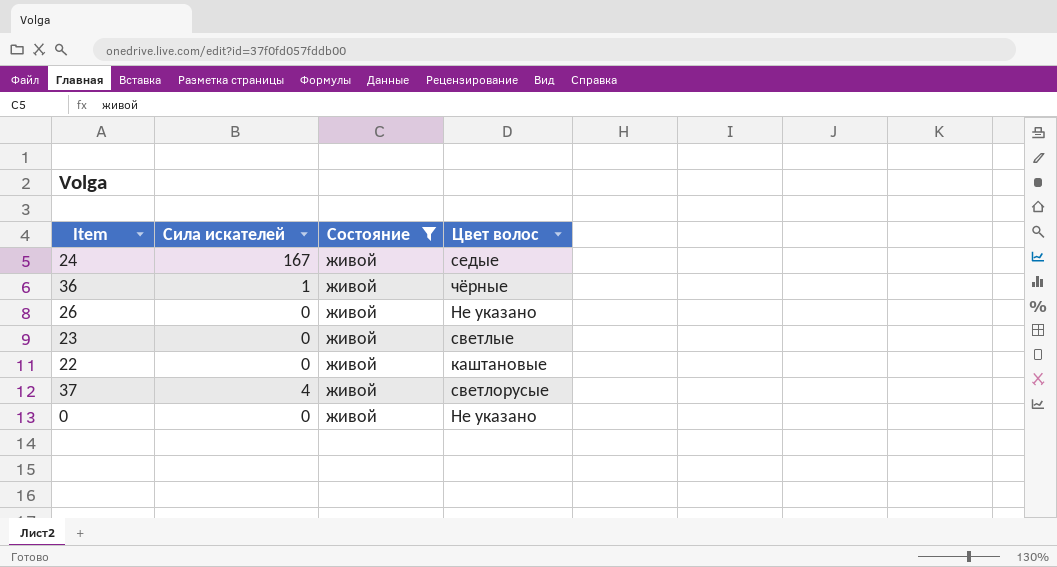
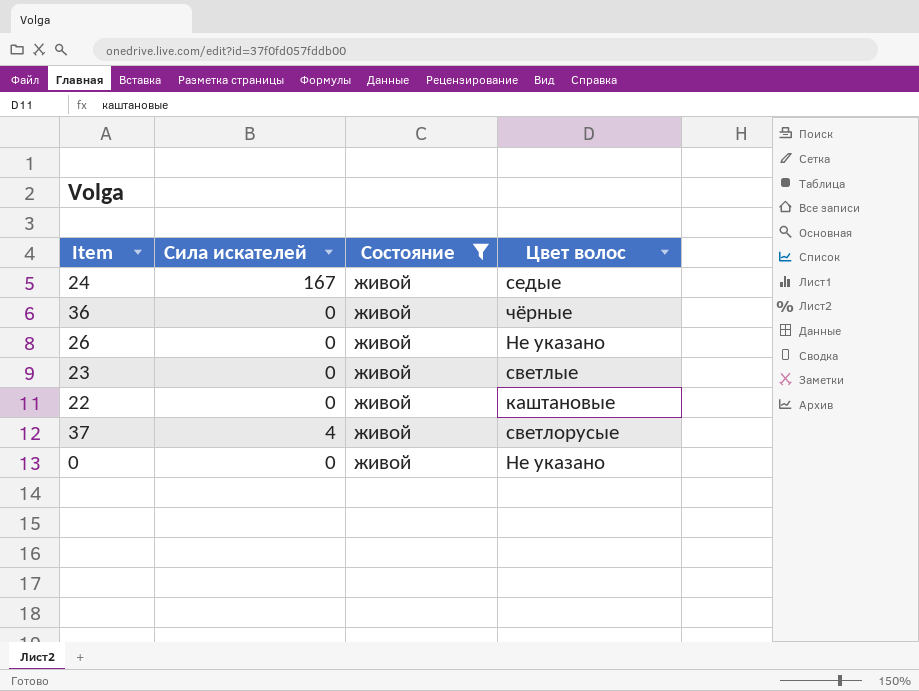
36 | Сила искателей: 1 -> 0

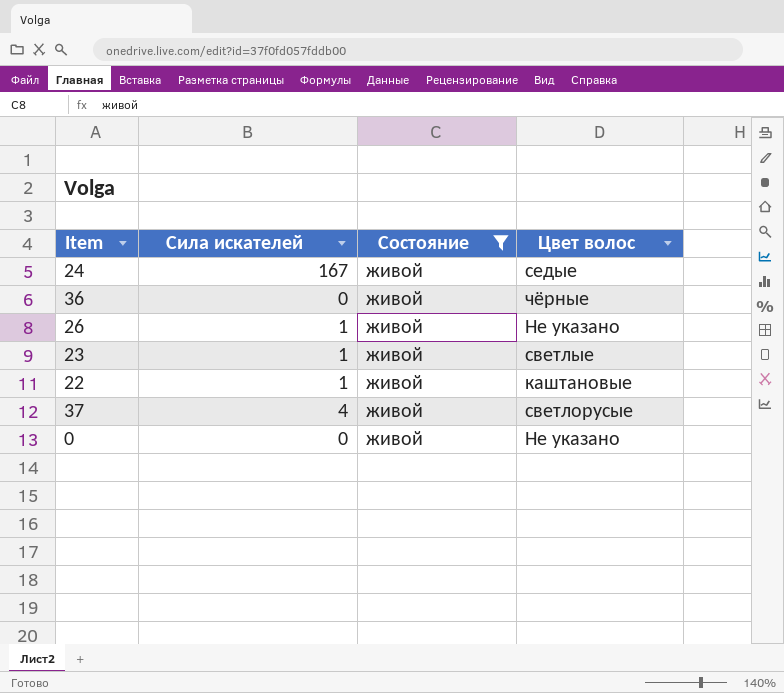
26 | Сила искателей: 0 -> 1
23 | Сила искателей: 0 -> 1
22 | Сила искателей: 0 -> 1

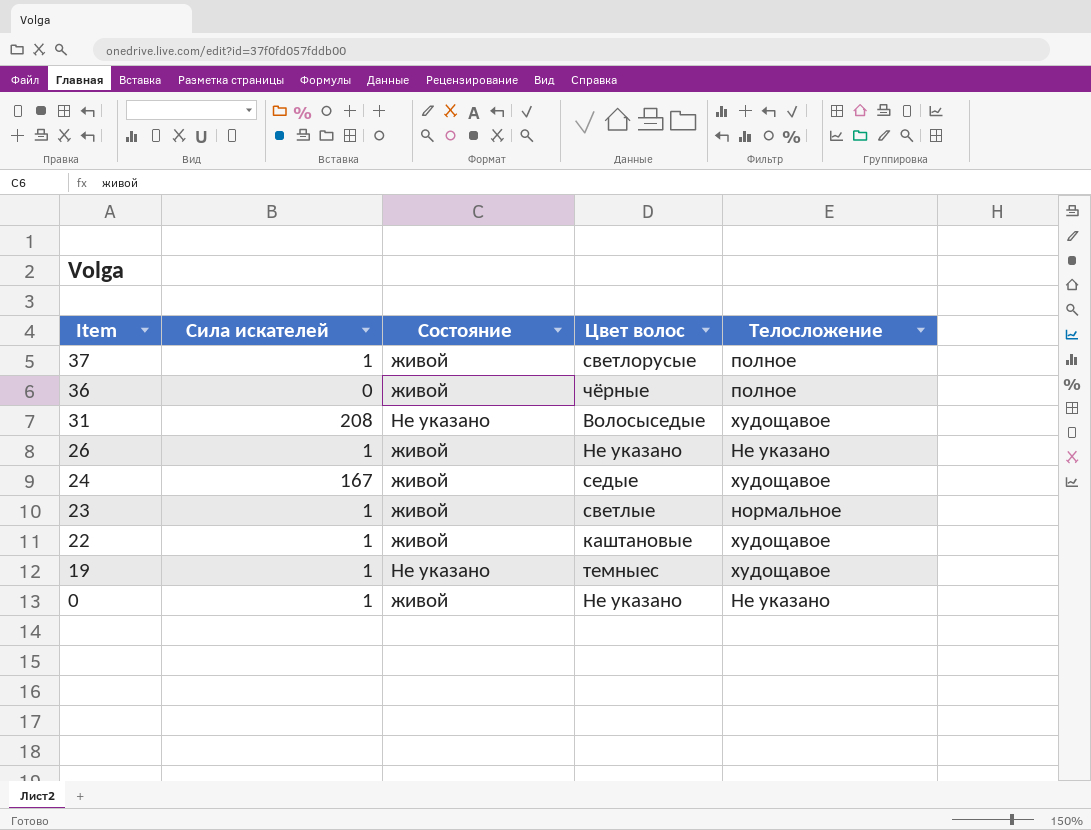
filter: Состояние = живой -> none
row order: none -> Item descending
column Телосложение | position: none -> 5
37 | Сила искателей: 4 -> 1
0 | Сила искателей: 0 -> 1

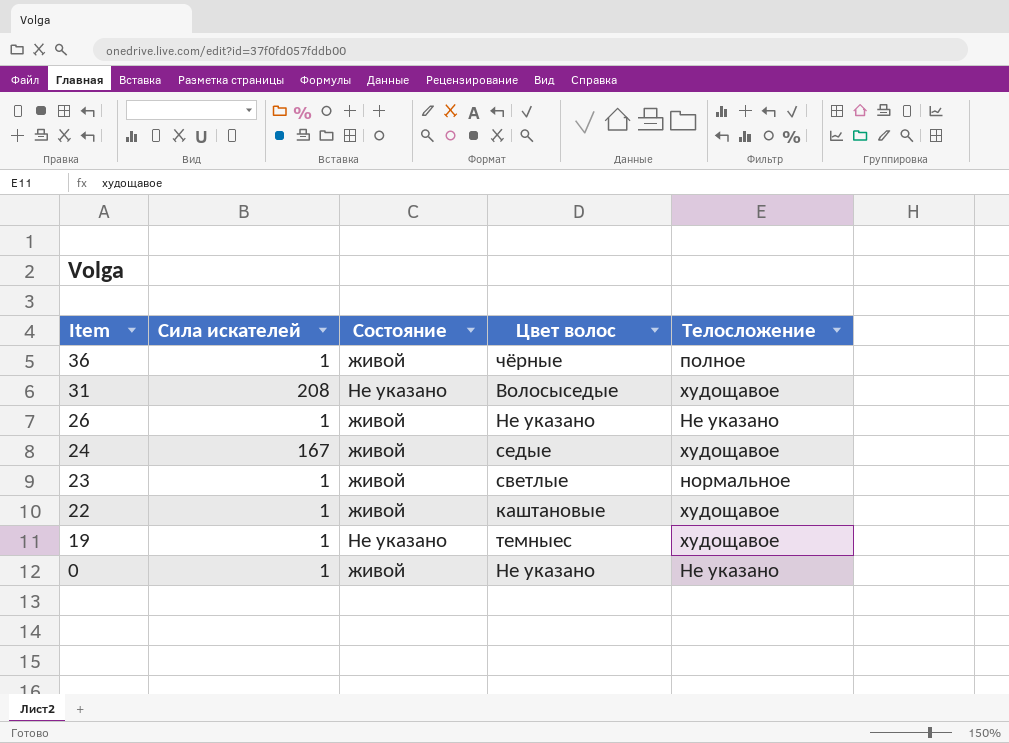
row 37: 1 | живой | светлорусые | полное -> none
36 | Сила искателей: 0 -> 1

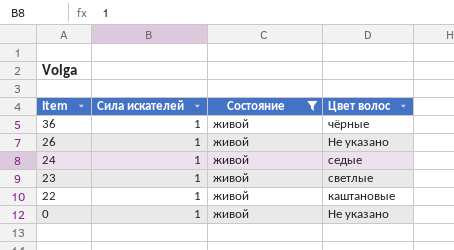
filter: none -> Состояние = живой
column Телосложение | position: 5 -> none
24 | Сила искателей: 167 -> 1

